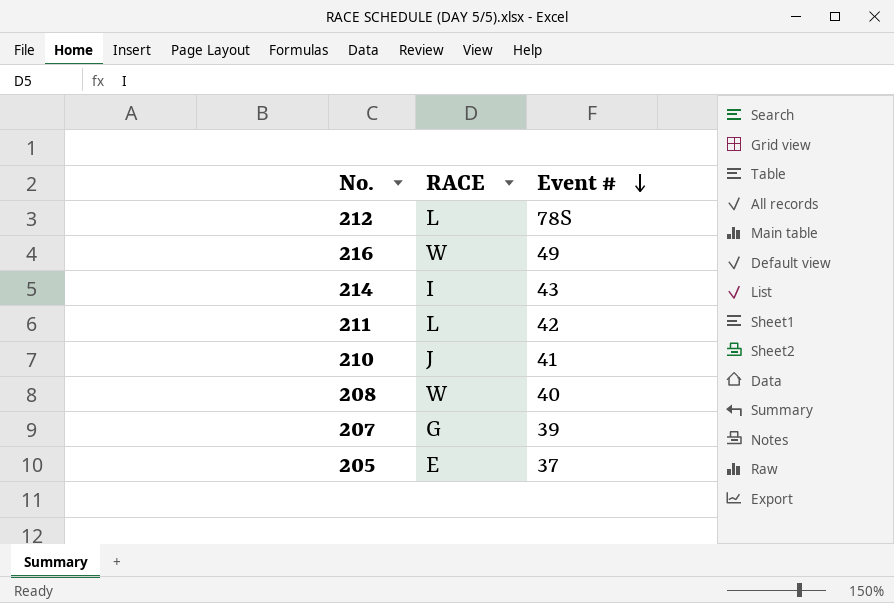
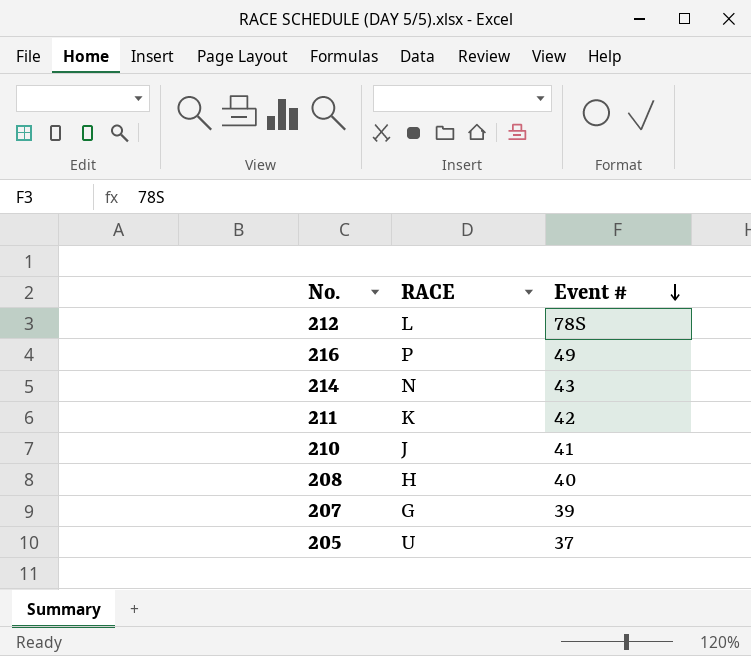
216 | RACE: W -> P
214 | RACE: I -> N
211 | RACE: L -> K
208 | RACE: W -> H
205 | RACE: E -> U

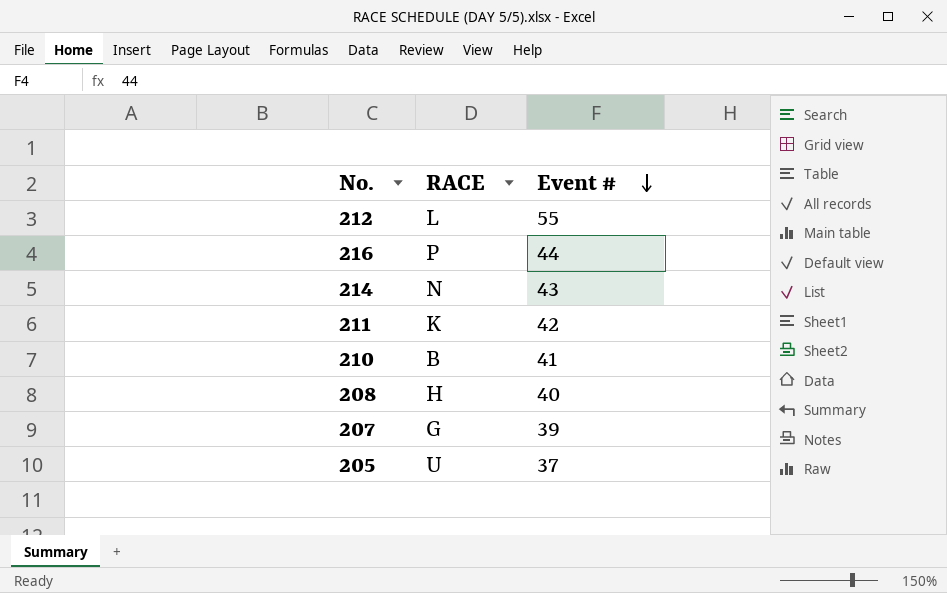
212 | Event #: 78S -> 55
216 | Event #: 49 -> 44
210 | RACE: J -> B

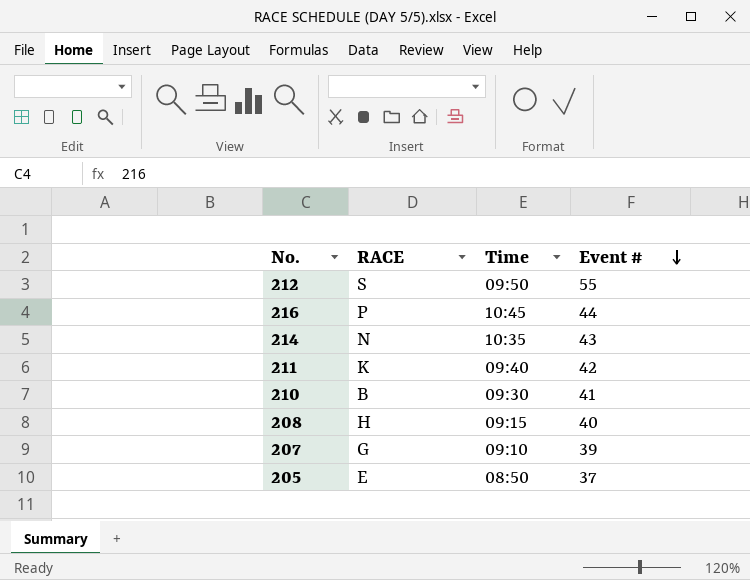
column Time | position: none -> 3
212 | RACE: L -> S
205 | RACE: U -> E

